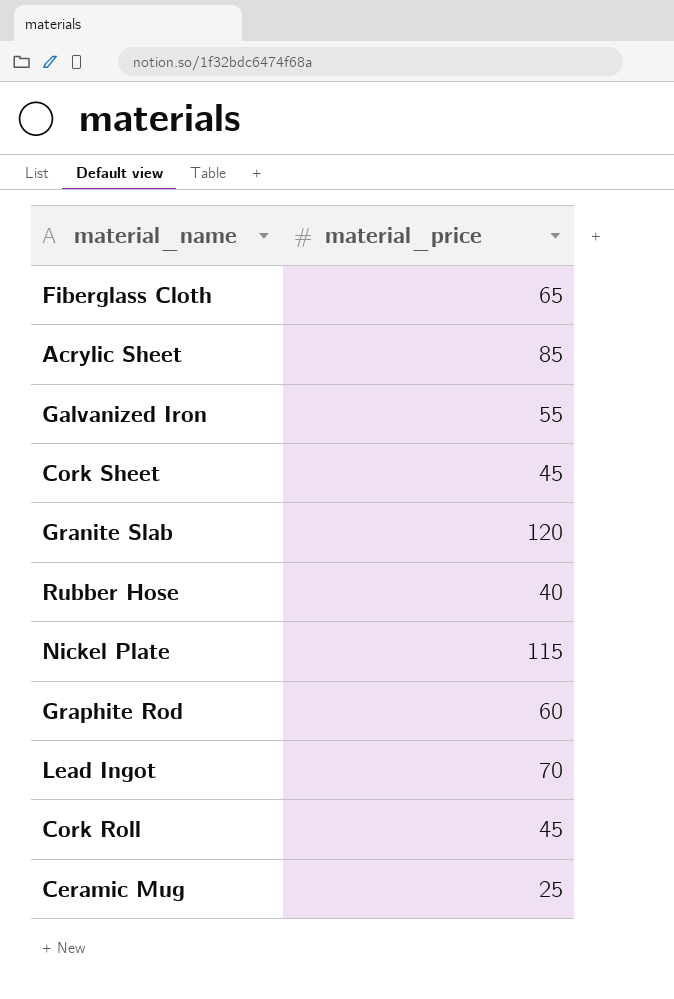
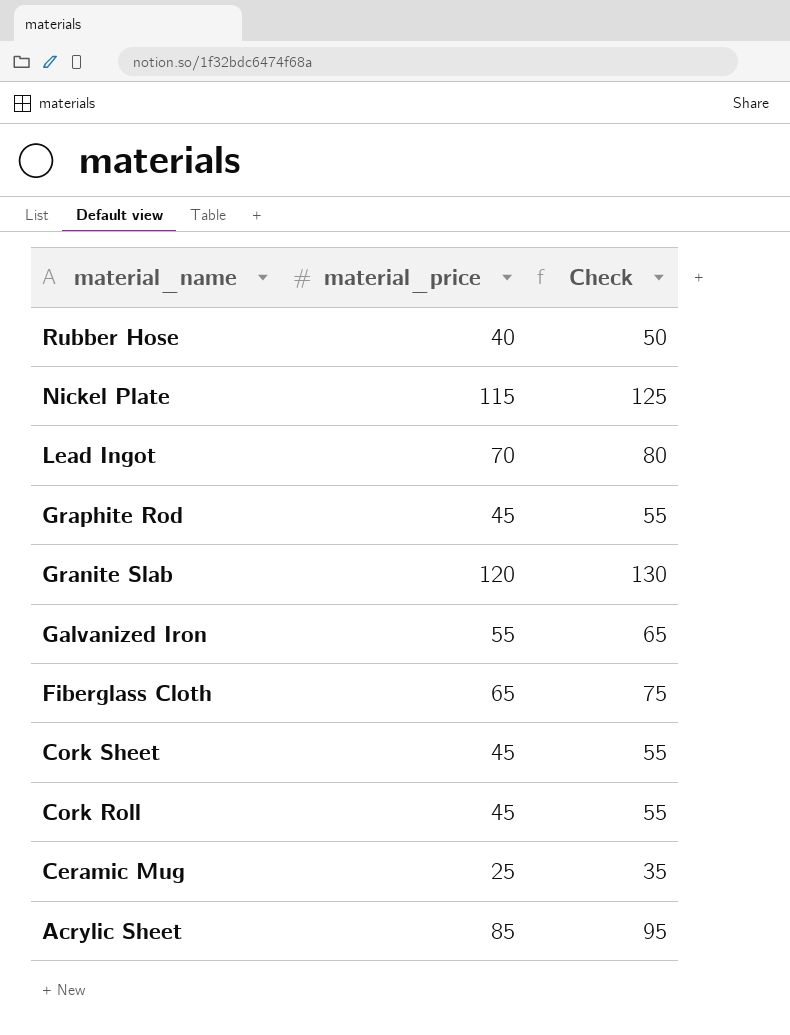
row order: none -> material_name descending
column Check | formula: none -> [material_price] + 10
Graphite Rod | material_price: 60 -> 45

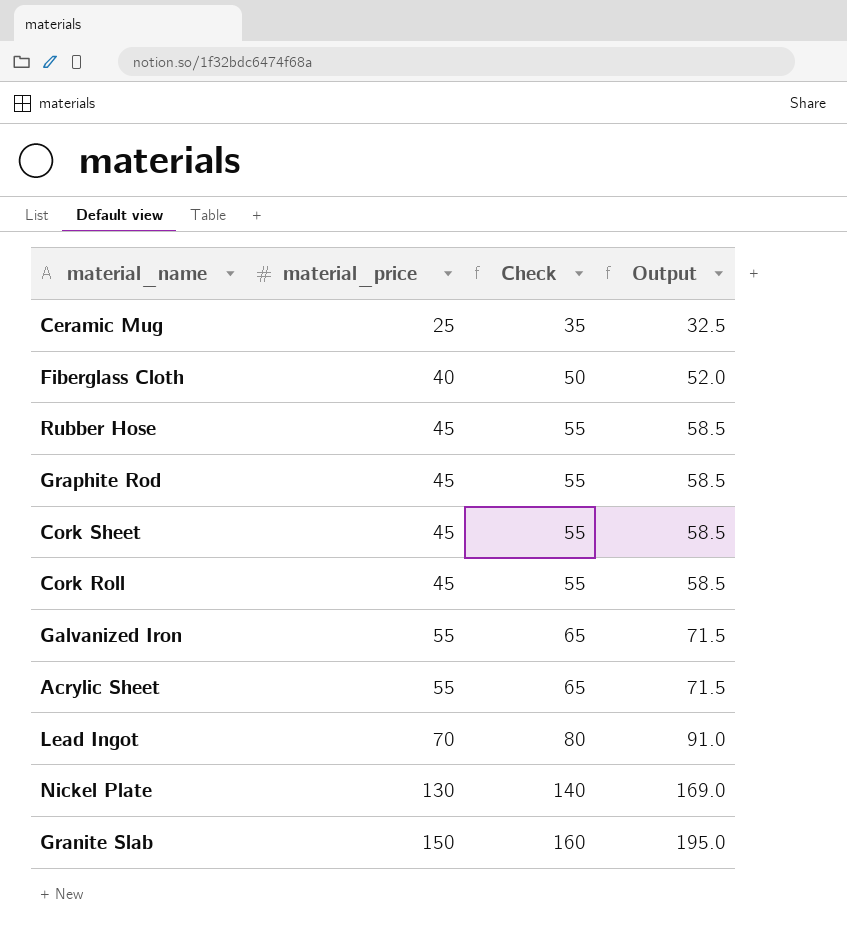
row order: material_name descending -> material_price ascending
column Output | formula: none -> [material_price] * 1.3
Fiberglass Cloth | material_price: 65 -> 40
Fiberglass Cloth | Check: 75 -> 50
Rubber Hose | material_price: 40 -> 45
Rubber Hose | Check: 50 -> 55
Acrylic Sheet | material_price: 85 -> 55
Acrylic Sheet | Check: 95 -> 65
Nickel Plate | material_price: 115 -> 130
Nickel Plate | Check: 125 -> 140
Granite Slab | material_price: 120 -> 150
Granite Slab | Check: 130 -> 160

